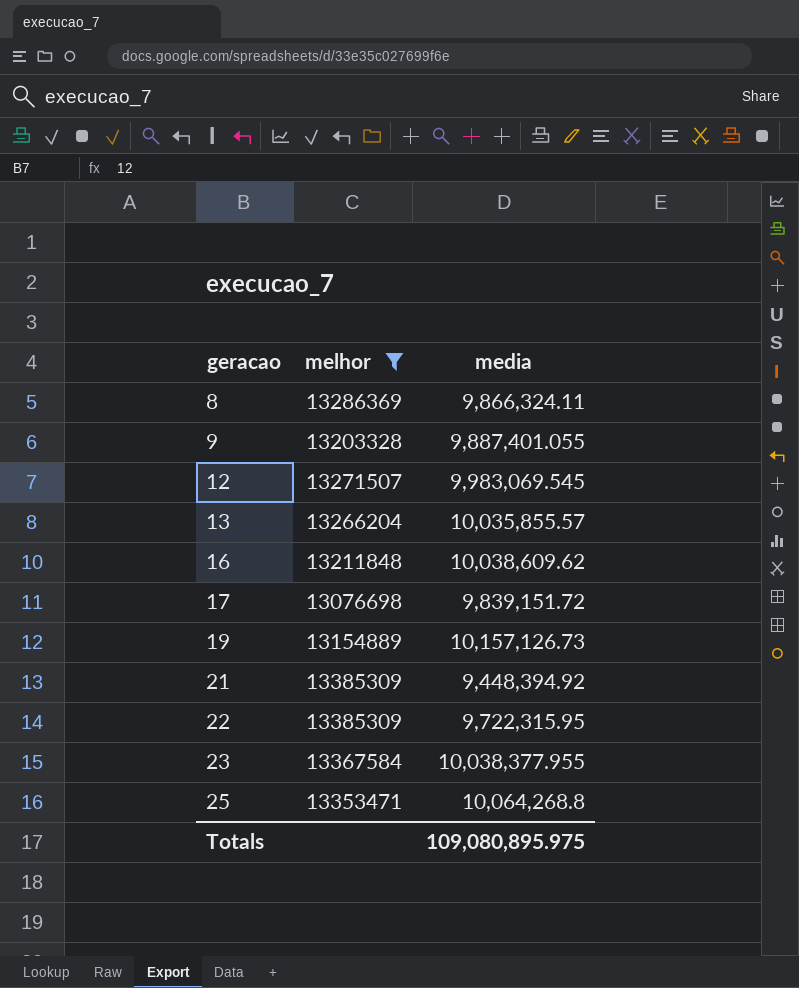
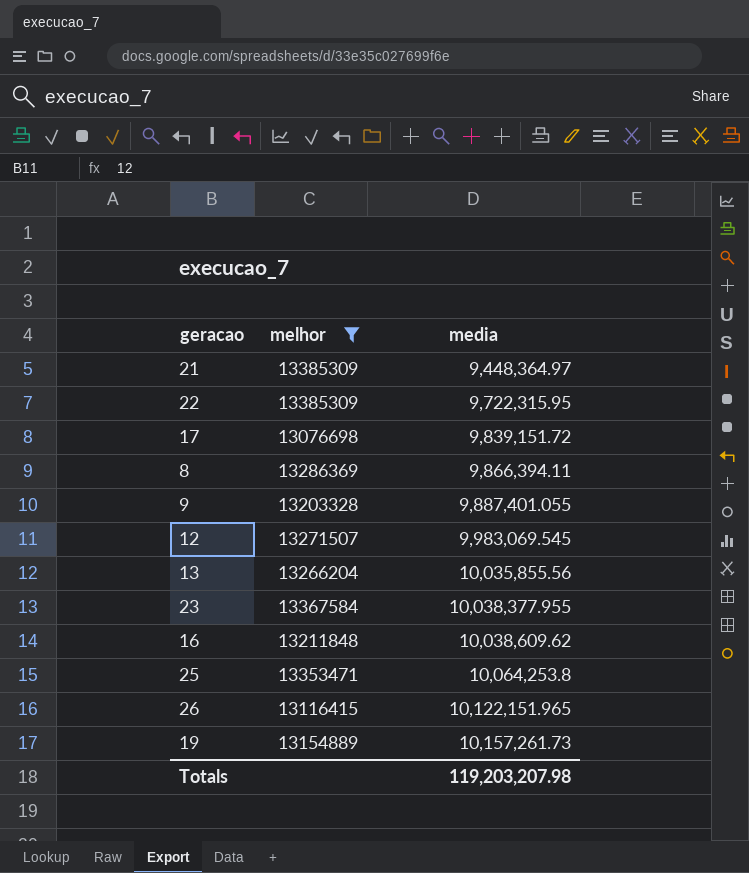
row order: geracao ascending -> media ascending
21 | media: 9,448,394.92 -> 9,448,364.97
8 | media: 9,866,324.11 -> 9,866,394.11
13 | media: 10,035,855.57 -> 10,035,855.56
25 | media: 10,064,268.8 -> 10,064,253.8
row 26: none -> 13116415 | 10,122,151.965
19 | media: 10,157,126.73 -> 10,157,261.73
Totals | media: 109,080,895.975 -> 119,203,207.98

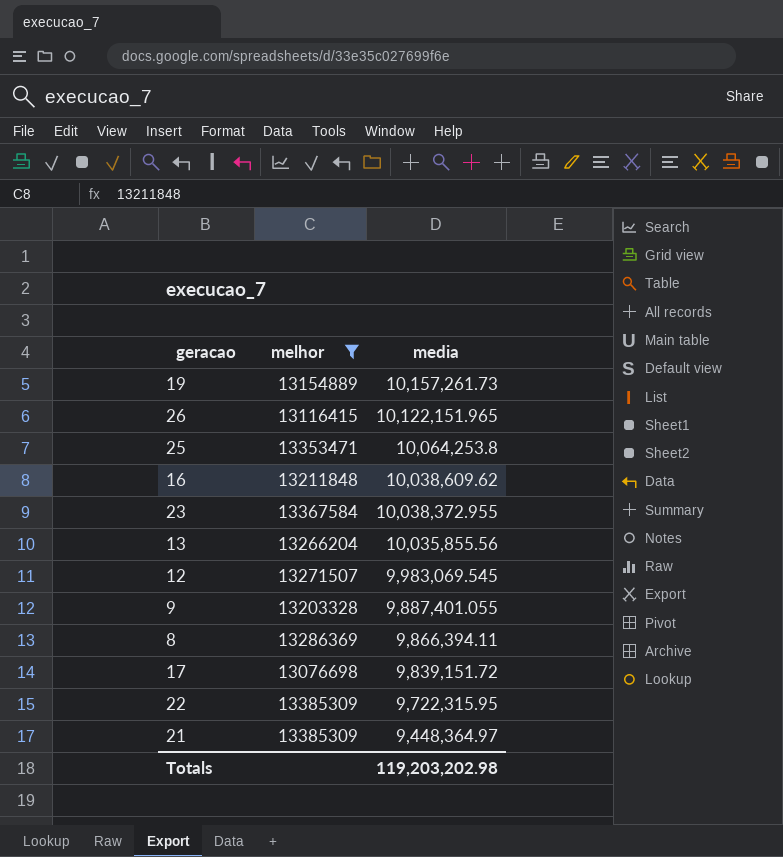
row order: media ascending -> media descending
23 | media: 10,038,377.955 -> 10,038,372.955
Totals | media: 119,203,207.98 -> 119,203,202.98

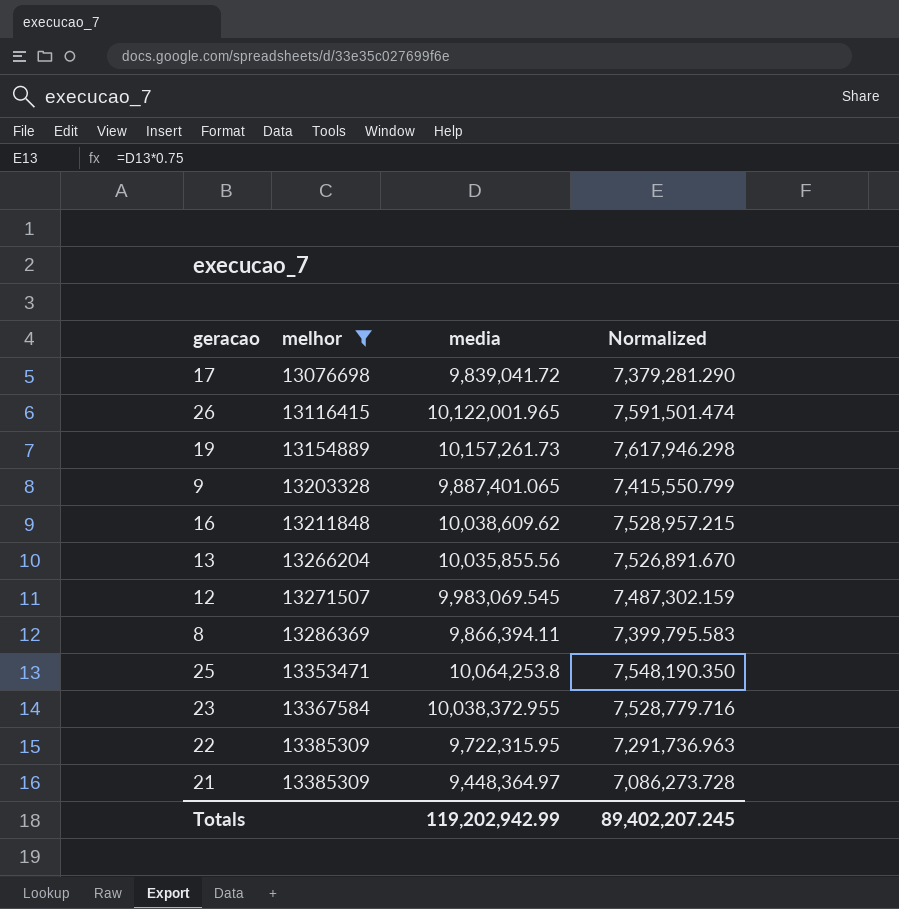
row order: media descending -> melhor ascending
column Normalized | formula: none -> [media] * 0.75
17 | media: 9,839,151.72 -> 9,839,041.72
26 | media: 10,122,151.965 -> 10,122,001.965
9 | media: 9,887,401.055 -> 9,887,401.065
Totals | media: 119,203,202.98 -> 119,202,942.99

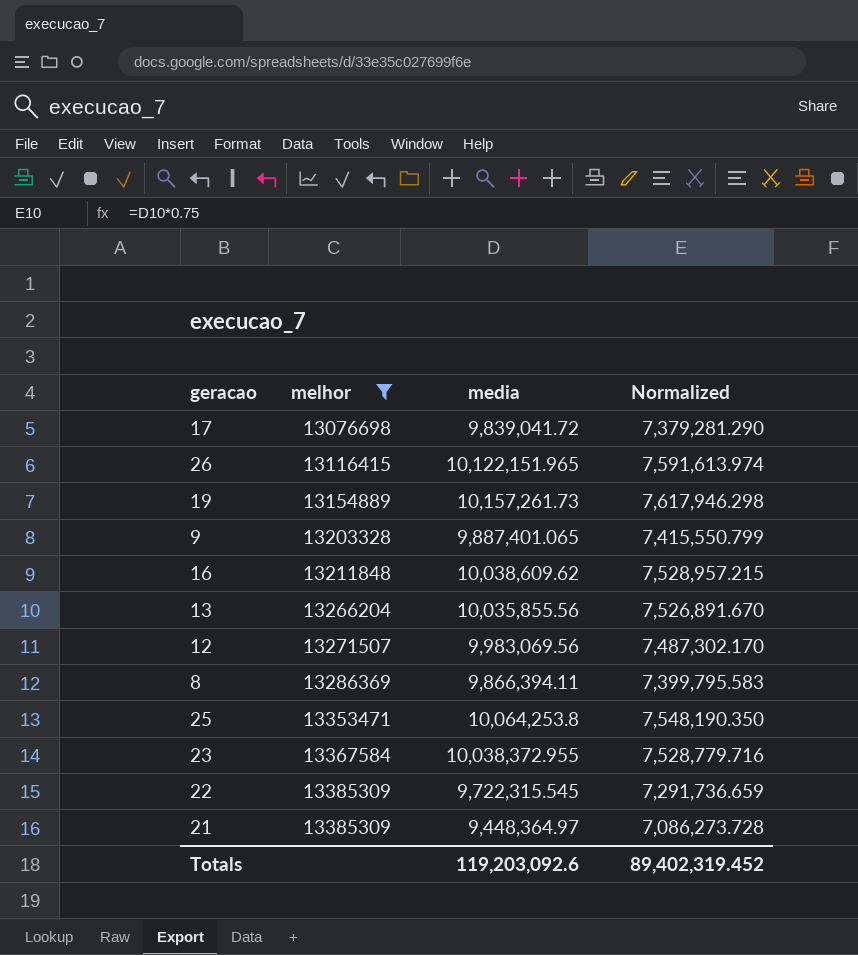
26 | media: 10,122,001.965 -> 10,122,151.965
26 | Normalized: 7,591,501.474 -> 7,591,613.974
12 | media: 9,983,069.545 -> 9,983,069.56
12 | Normalized: 7,487,302.159 -> 7,487,302.170
22 | media: 9,722,315.95 -> 9,722,315.545
22 | Normalized: 7,291,736.963 -> 7,291,736.659
Totals | media: 119,202,942.99 -> 119,203,092.6
Totals | Normalized: 89,402,207.245 -> 89,402,319.452

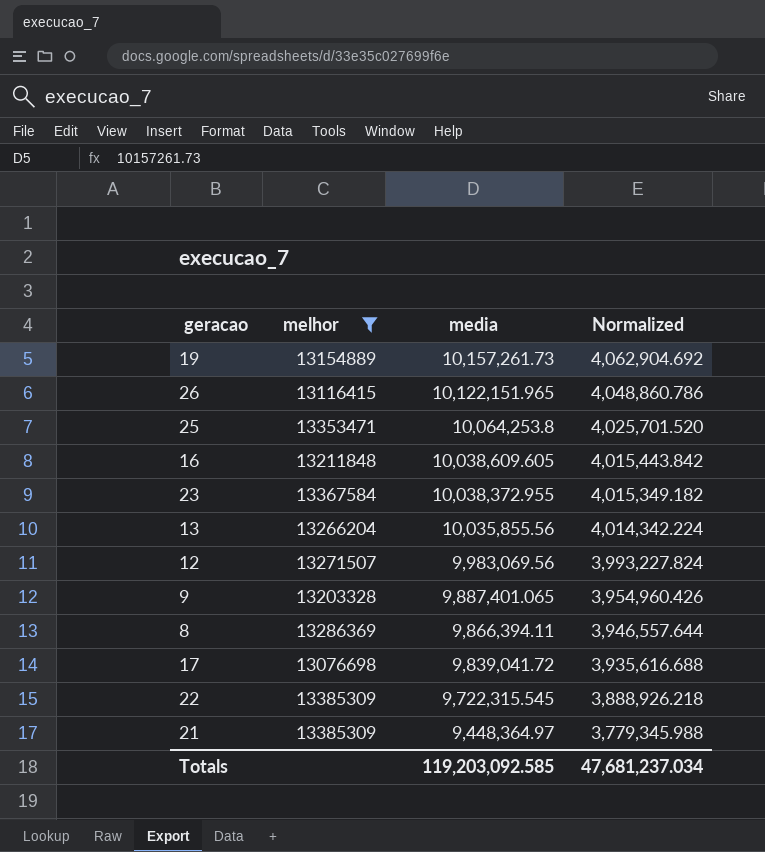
row order: melhor ascending -> media descending
column Normalized | formula: [media] * 0.75 -> [media] * 0.4
16 | media: 10,038,609.62 -> 10,038,609.605
Totals | media: 119,203,092.6 -> 119,203,092.585
Totals | Normalized: 89,402,319.452 -> 47,681,237.034

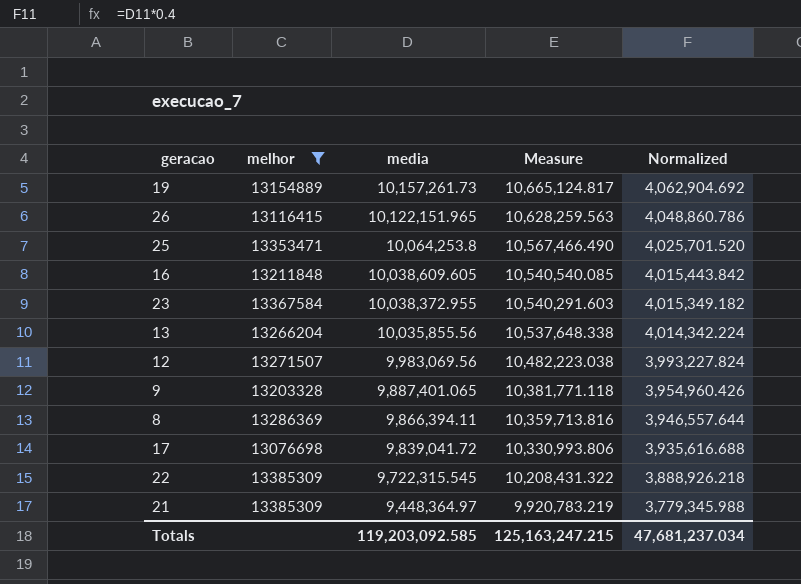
column Measure | formula: none -> [media] * 1.05

